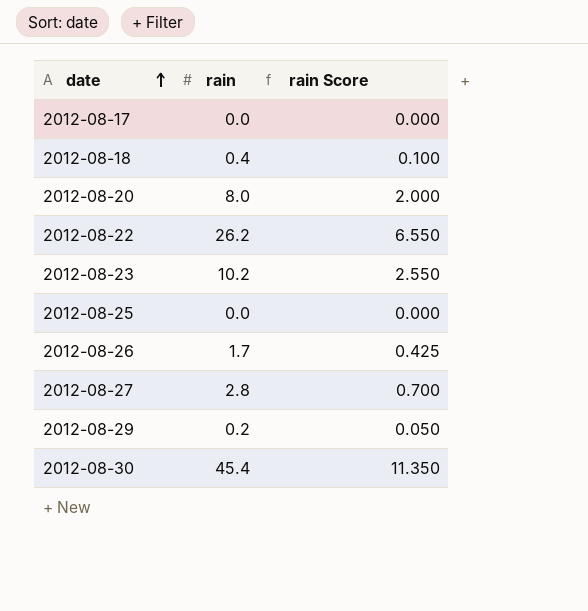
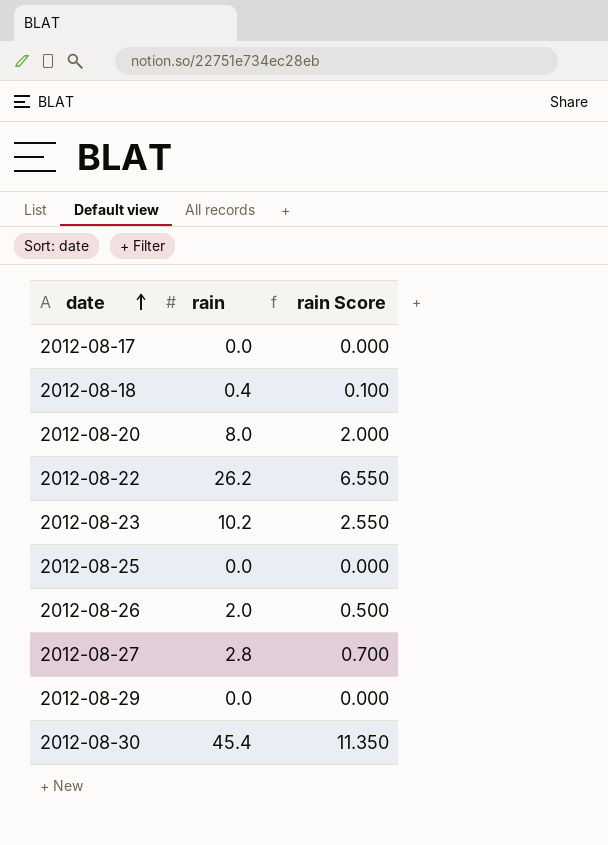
2012-08-26 | rain: 1.7 -> 2.0
2012-08-26 | rain Score: 0.425 -> 0.500
2012-08-29 | rain: 0.2 -> 0.0
2012-08-29 | rain Score: 0.050 -> 0.000

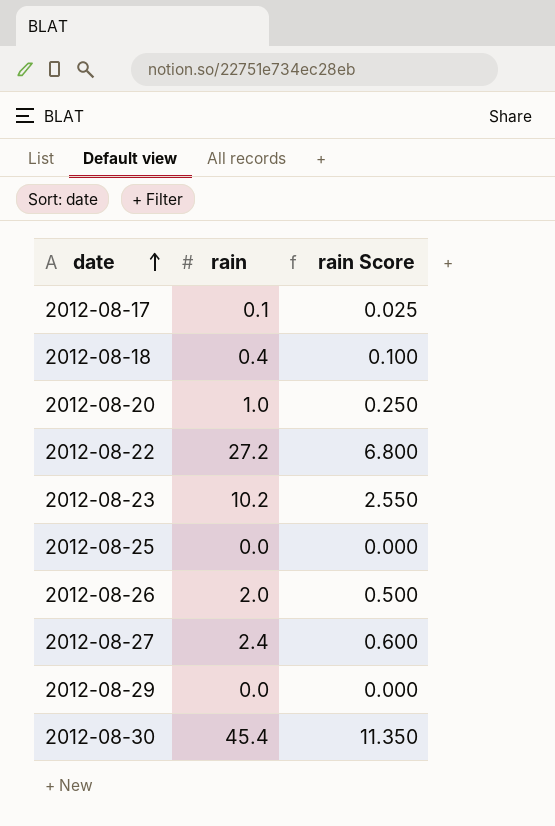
2012-08-17 | rain: 0.0 -> 0.1
2012-08-17 | rain Score: 0.000 -> 0.025
2012-08-20 | rain: 8.0 -> 1.0
2012-08-20 | rain Score: 2.000 -> 0.250
2012-08-22 | rain: 26.2 -> 27.2
2012-08-22 | rain Score: 6.550 -> 6.800
2012-08-27 | rain: 2.8 -> 2.4
2012-08-27 | rain Score: 0.700 -> 0.600

